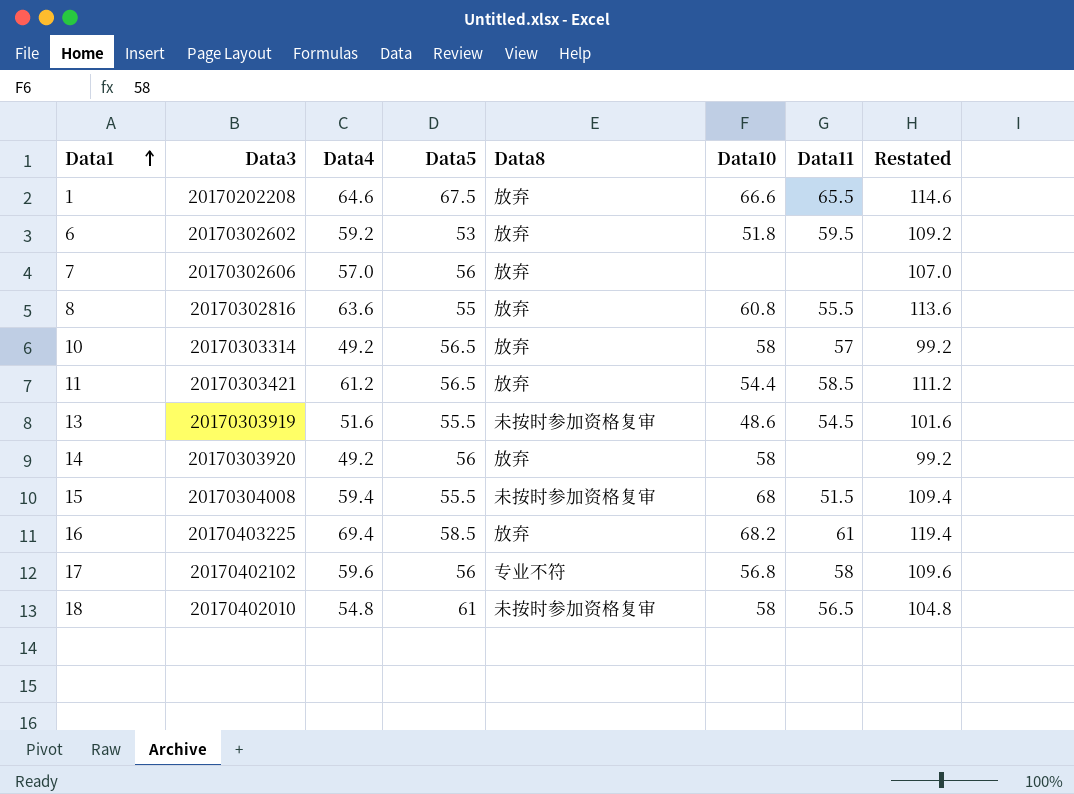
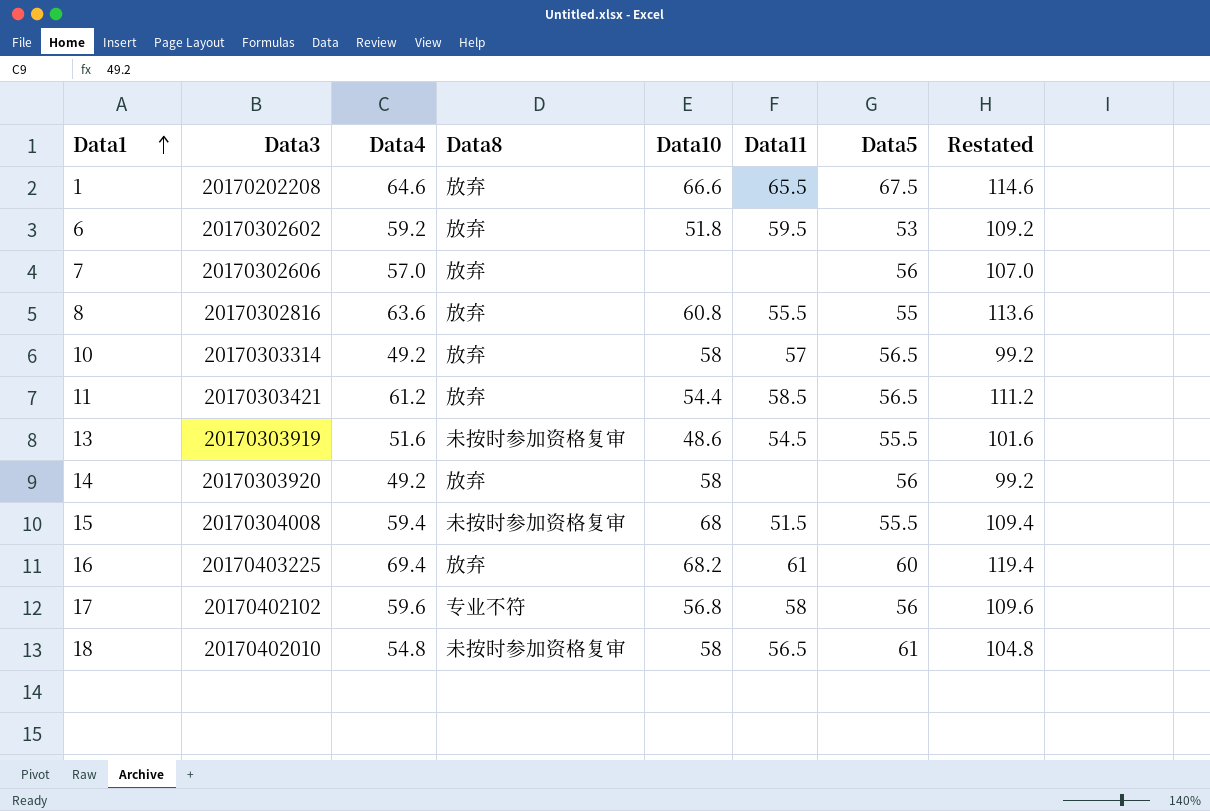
column Data5 | position: 4 -> 7
16 | Data5: 58.5 -> 60

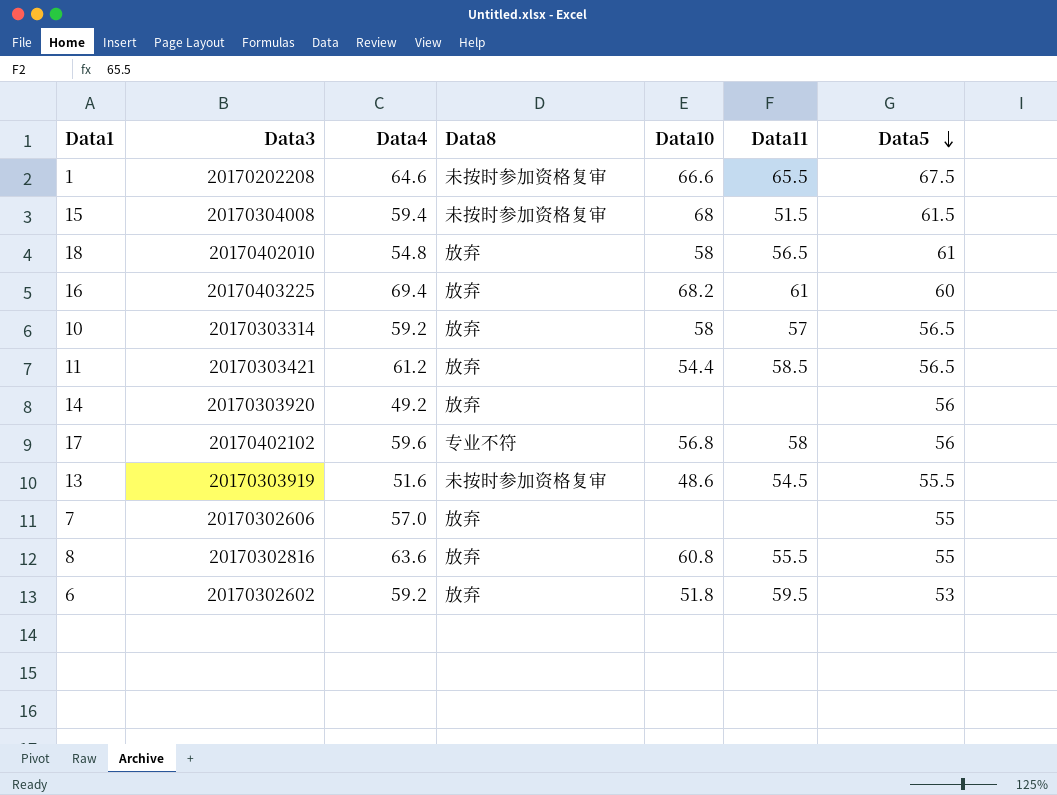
row order: Data1 ascending -> Data5 descending
column Restated | formula: [Data4] + 50 -> none
1 | Data8: 放弃 -> 未按时参加资格复审
15 | Data5: 55.5 -> 61.5
18 | Data8: 未按时参加资格复审 -> 放弃
10 | Data4: 49.2 -> 59.2
14 | Data10: 58 -> none
7 | Data5: 56 -> 55

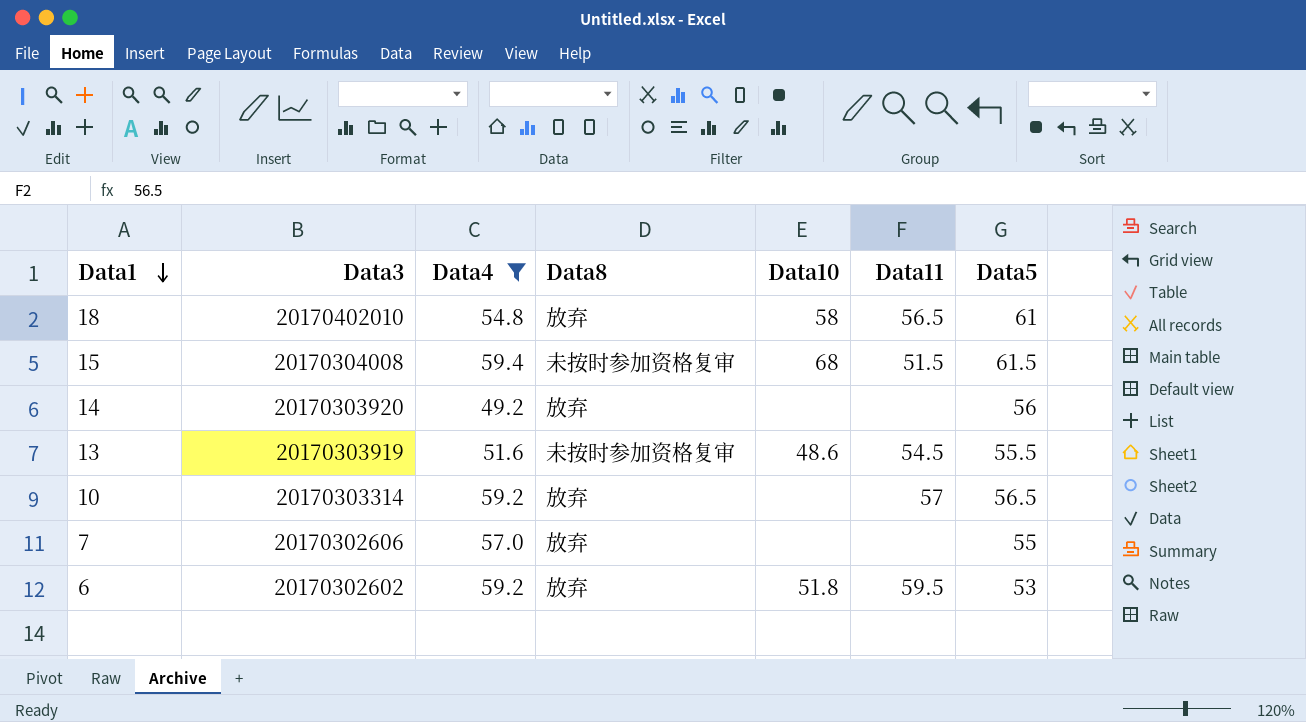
filter: none -> Data4 <= 59.4
row order: Data5 descending -> Data1 descending
10 | Data10: 58 -> none

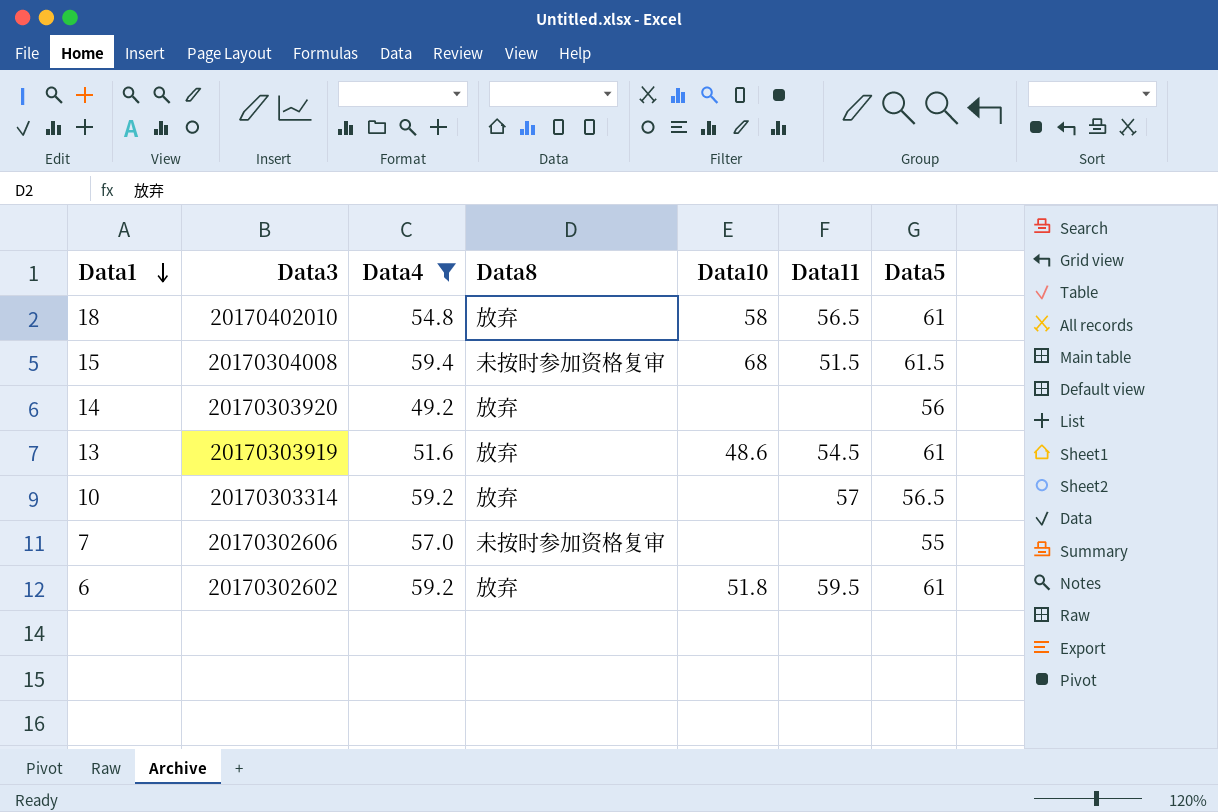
13 | Data8: 未按时参加资格复审 -> 放弃
13 | Data5: 55.5 -> 61
7 | Data8: 放弃 -> 未按时参加资格复审
6 | Data5: 53 -> 61

